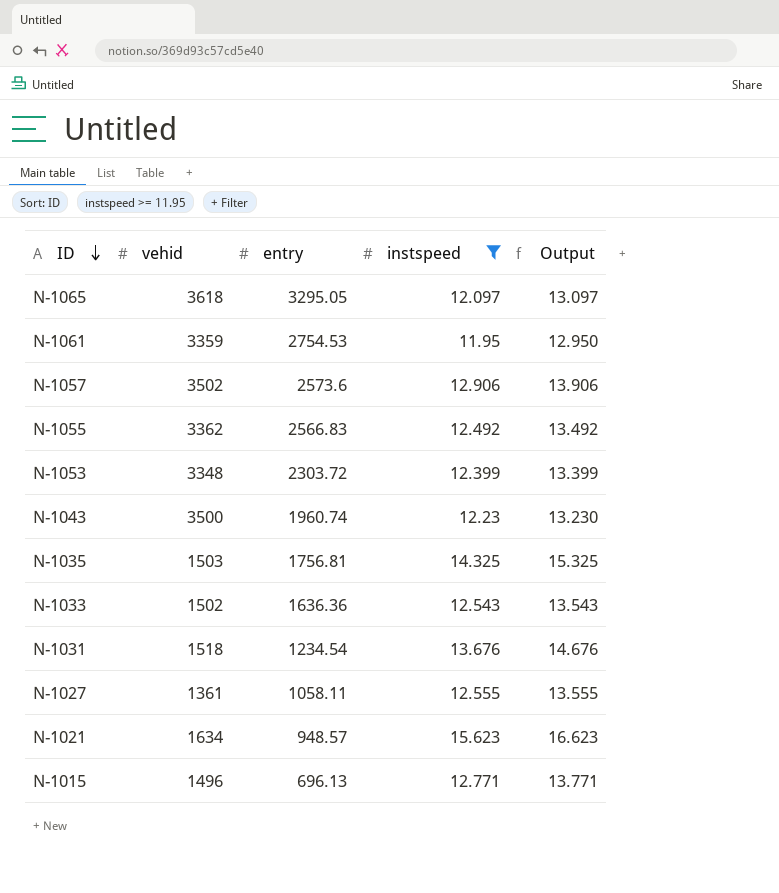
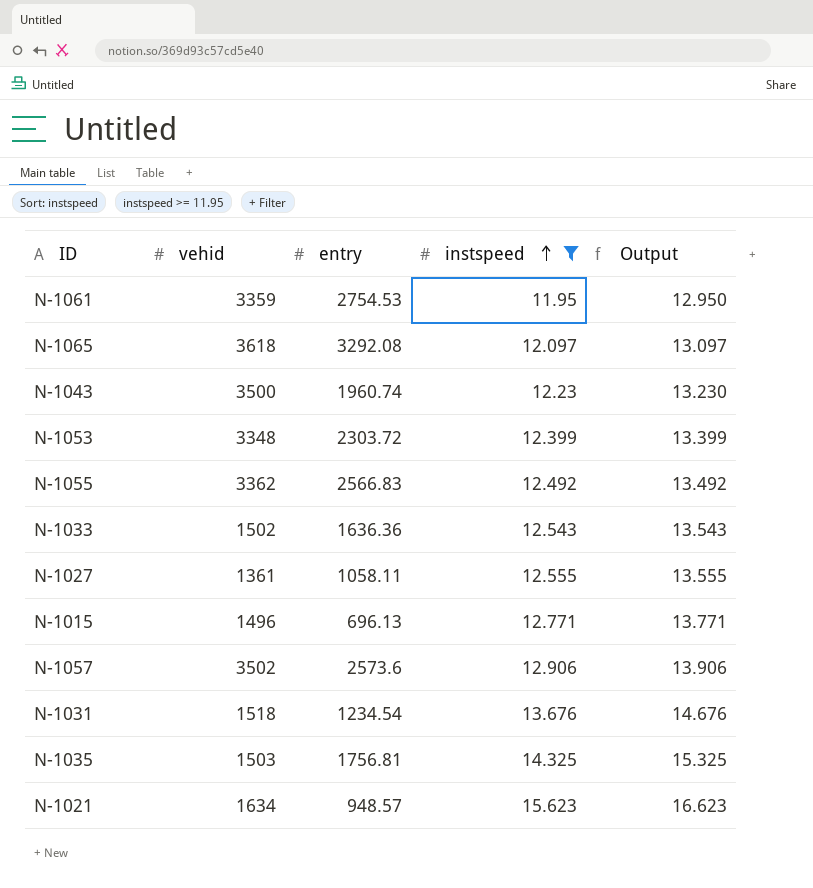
row order: ID descending -> instspeed ascending
N-1065 | entry: 3295.05 -> 3292.08

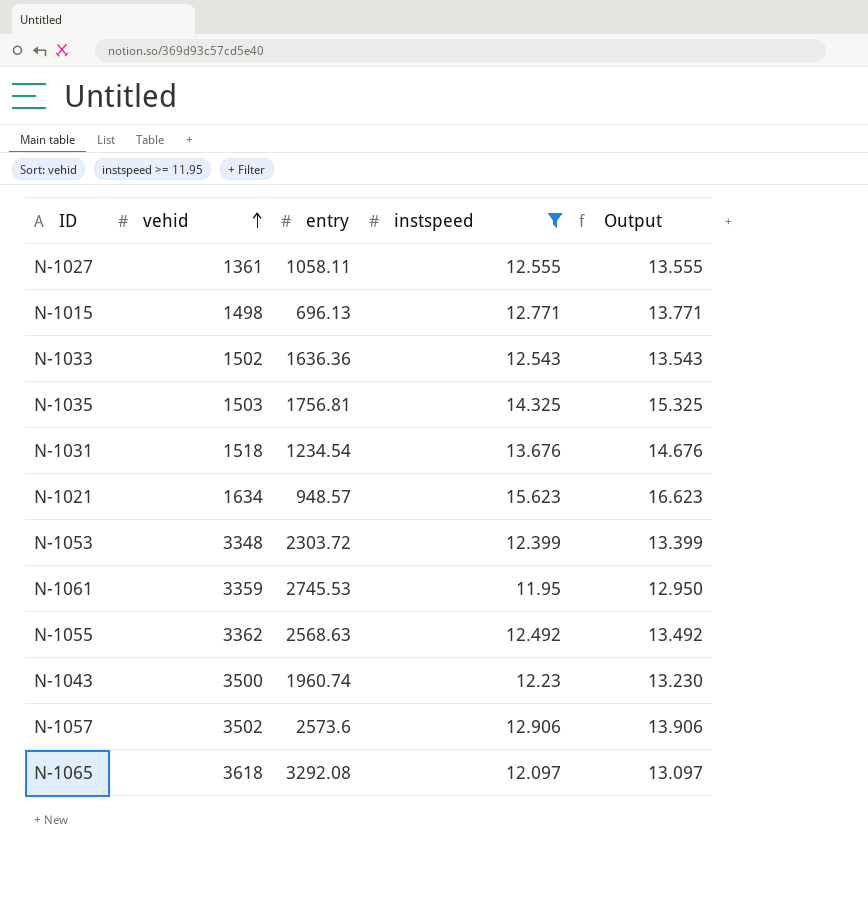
row order: instspeed ascending -> vehid ascending
N-1015 | vehid: 1496 -> 1498
N-1061 | entry: 2754.53 -> 2745.53
N-1055 | entry: 2566.83 -> 2568.63

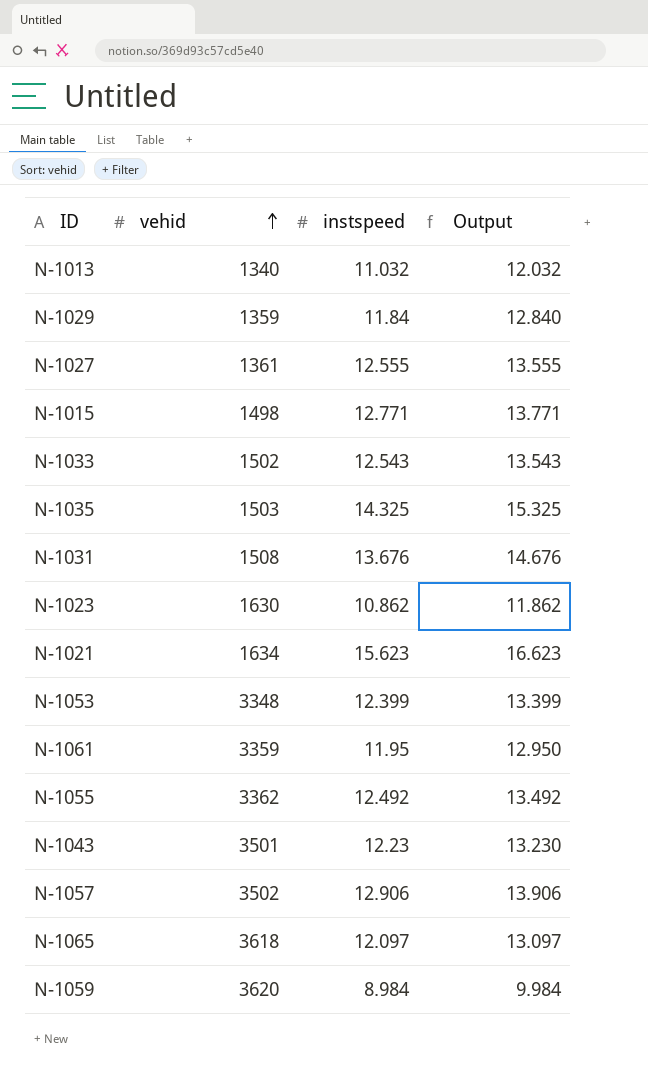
filter: instspeed >= 11.95 -> none
column entry | position: 3 -> none
N-1031 | vehid: 1518 -> 1508
N-1043 | vehid: 3500 -> 3501

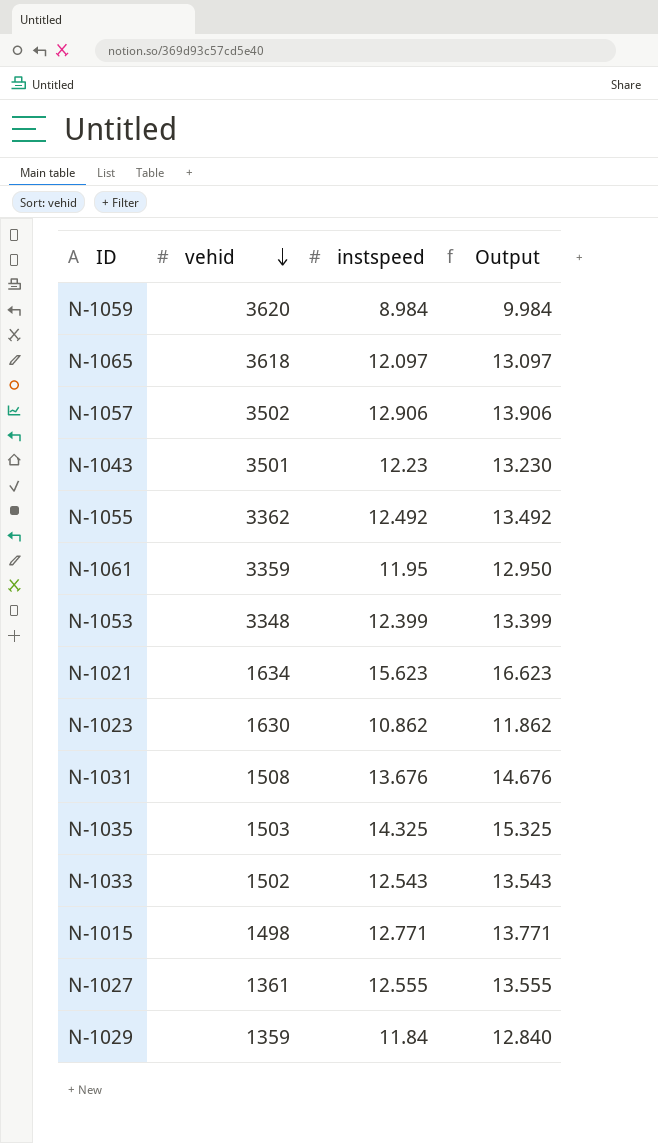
row order: vehid ascending -> vehid descending
row N-1013: 1340 | 11.032 | 12.032 -> none

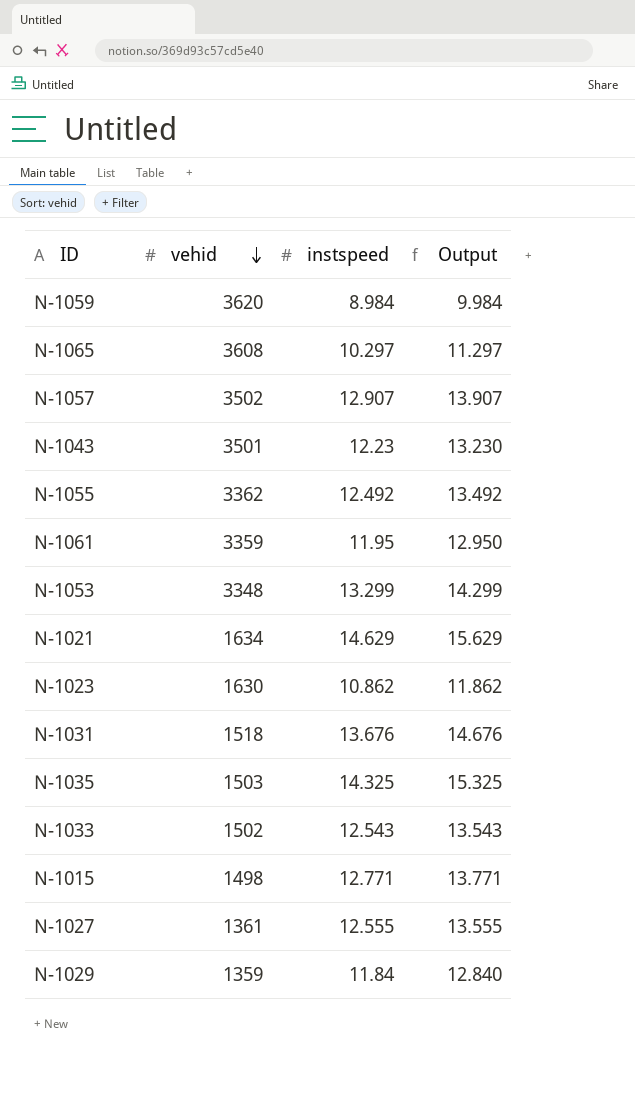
N-1065 | vehid: 3618 -> 3608
N-1065 | instspeed: 12.097 -> 10.297
N-1065 | Output: 13.097 -> 11.297
N-1057 | instspeed: 12.906 -> 12.907
N-1057 | Output: 13.906 -> 13.907
N-1053 | instspeed: 12.399 -> 13.299
N-1053 | Output: 13.399 -> 14.299
N-1021 | instspeed: 15.623 -> 14.629
N-1021 | Output: 16.623 -> 15.629
N-1031 | vehid: 1508 -> 1518

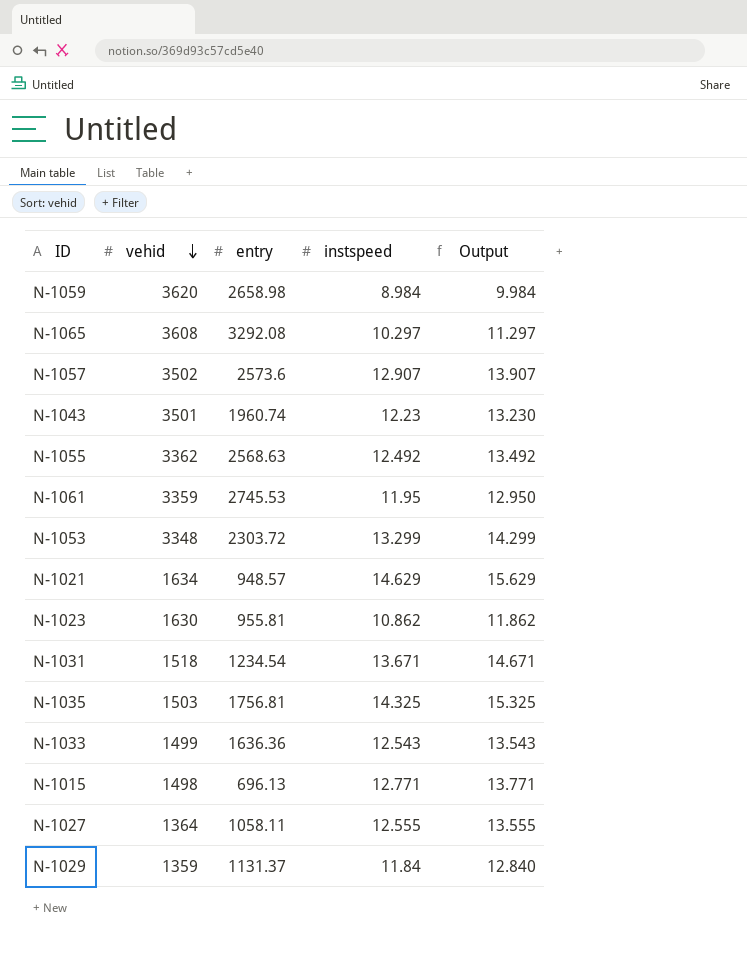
column entry | position: none -> 3
N-1031 | instspeed: 13.676 -> 13.671
N-1031 | Output: 14.676 -> 14.671
N-1033 | vehid: 1502 -> 1499
N-1027 | vehid: 1361 -> 1364

